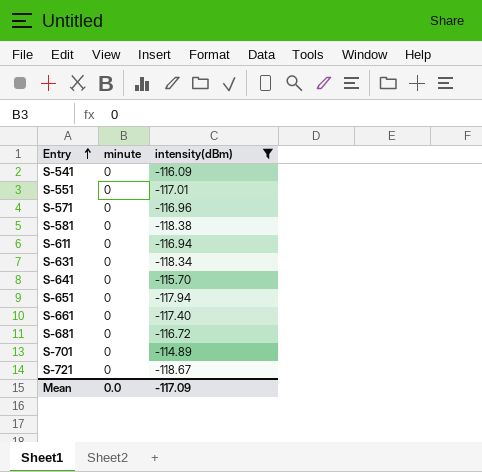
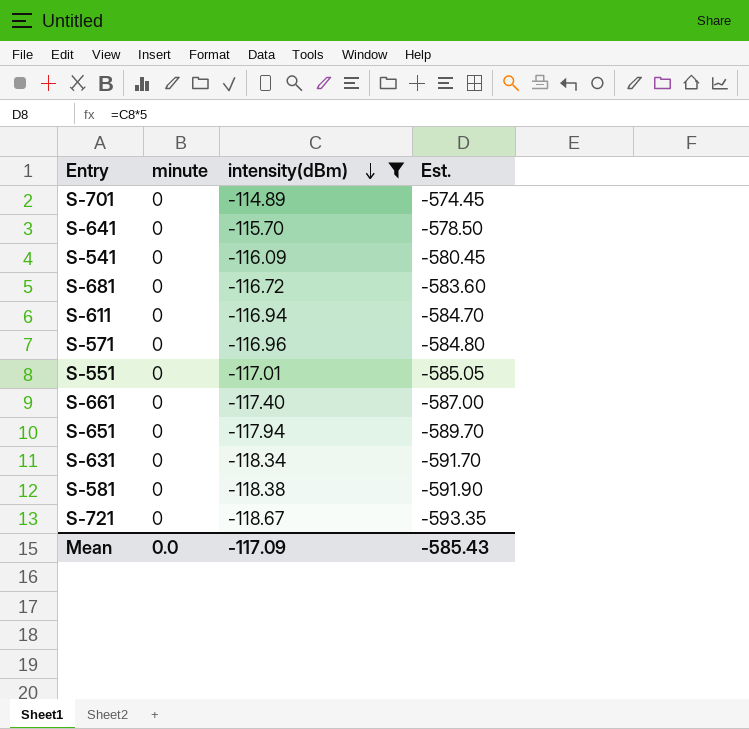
row order: Entry ascending -> intensity(dBm) descending
column Est. | formula: none -> [intensity(dBm)] * 5

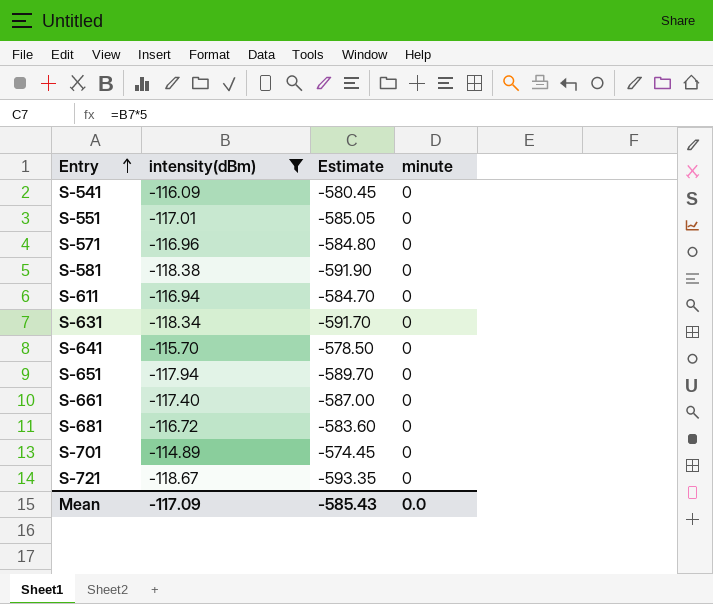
row order: intensity(dBm) descending -> Entry ascending
column name: Est. -> Estimate
column minute | position: 2 -> 4

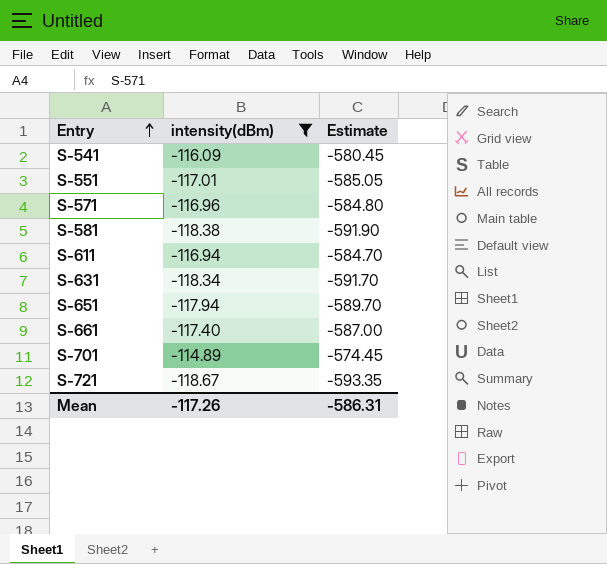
column minute | position: 4 -> none
row S-641: -115.70 | -578.50 | 0 -> none
row S-681: -116.72 | -583.60 | 0 -> none
Mean | intensity(dBm): -117.09 -> -117.26
Mean | Estimate: -585.43 -> -586.31

